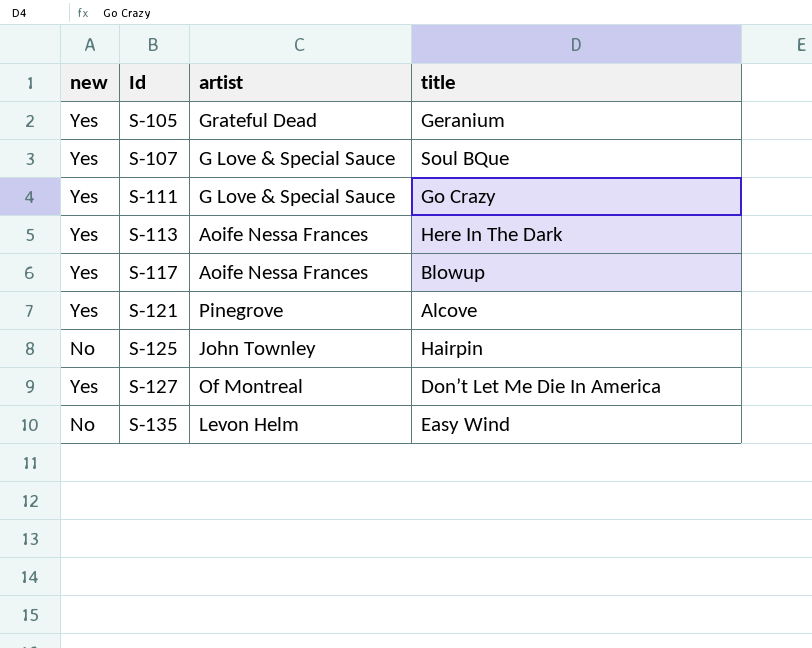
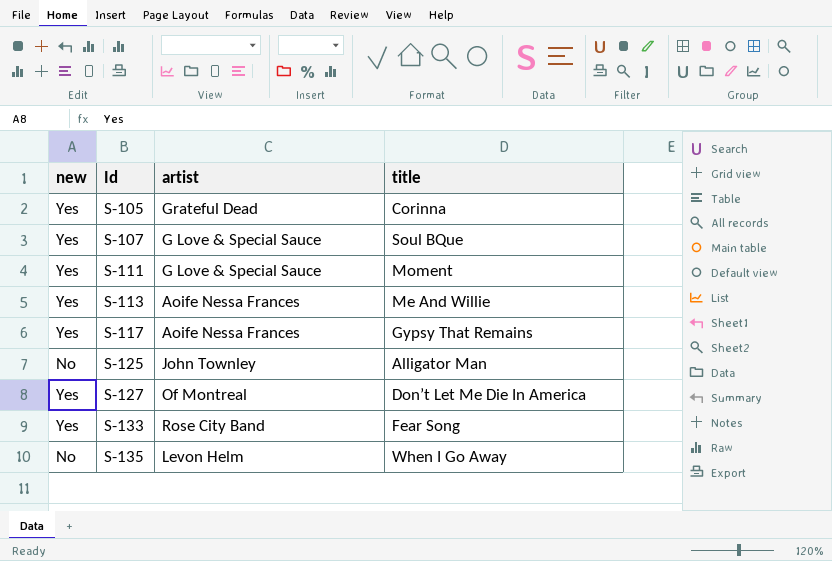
row S-121: Yes | Pinegrove | Alcove -> none
S-105 | title: Geranium -> Corinna
S-111 | title: Go Crazy -> Moment
S-113 | title: Here In The Dark -> Me And Willie
S-117 | title: Blowup -> Gypsy That Remains
S-125 | title: Hairpin -> Alligator Man
row S-133: none -> Yes | Rose City Band | Fear Song
S-135 | title: Easy Wind -> When I Go Away

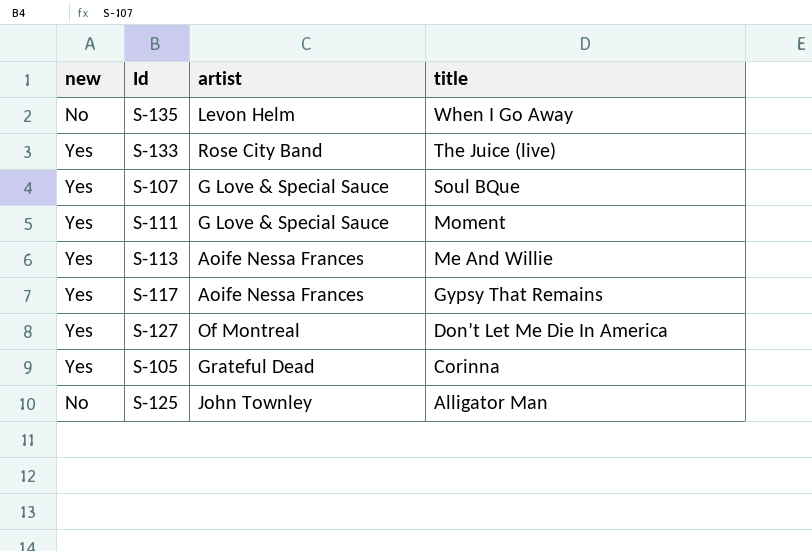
row order: Id ascending -> title descending
S-133 | title: Fear Song -> The Juice (live)

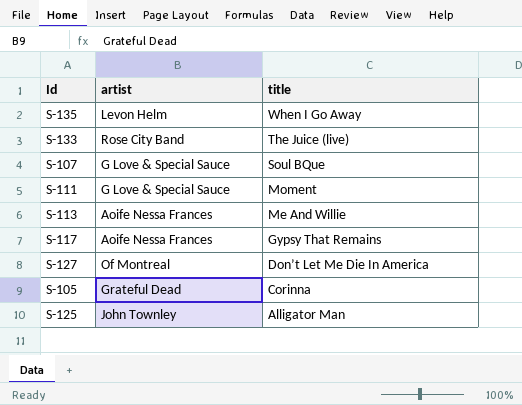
column new | position: 1 -> none

